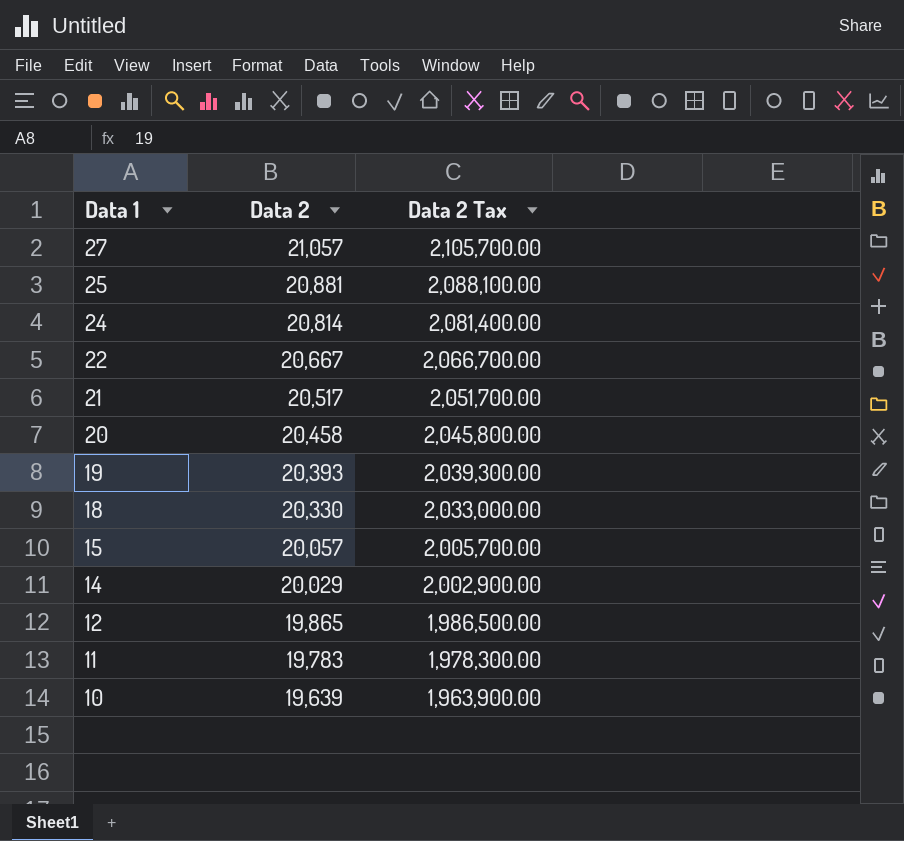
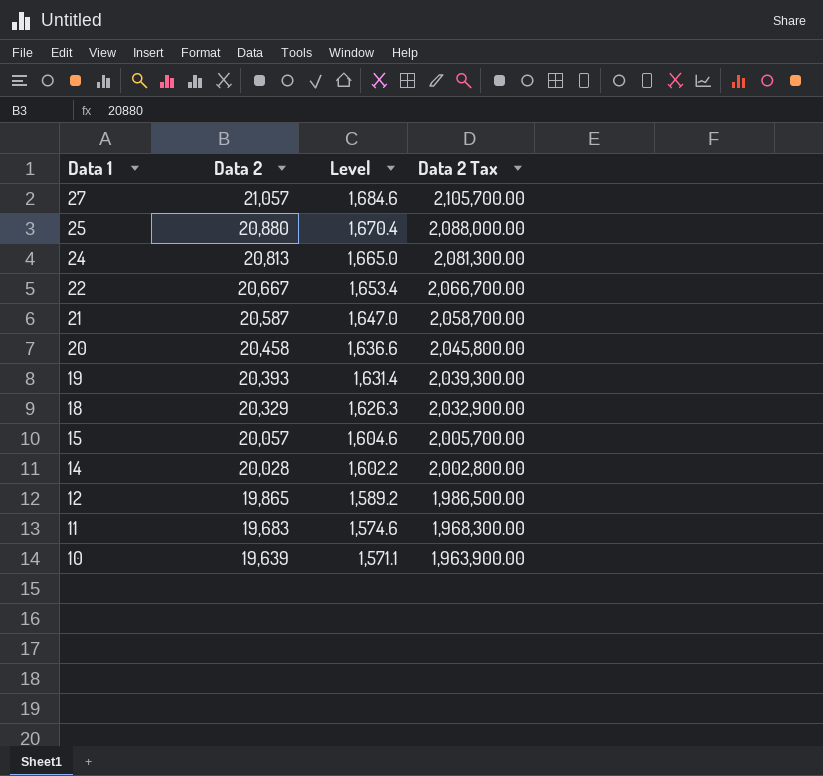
column Level | formula: none -> [Data 2] * 0.08
25 | Data 2: 20,881 -> 20,880
25 | Data 2 Tax: 2,088,100.00 -> 2,088,000.00
24 | Data 2: 20,814 -> 20,813
24 | Data 2 Tax: 2,081,400.00 -> 2,081,300.00
21 | Data 2: 20,517 -> 20,587
21 | Data 2 Tax: 2,051,700.00 -> 2,058,700.00
18 | Data 2: 20,330 -> 20,329
18 | Data 2 Tax: 2,033,000.00 -> 2,032,900.00
14 | Data 2: 20,029 -> 20,028
14 | Data 2 Tax: 2,002,900.00 -> 2,002,800.00
11 | Data 2: 19,783 -> 19,683
11 | Data 2 Tax: 1,978,300.00 -> 1,968,300.00

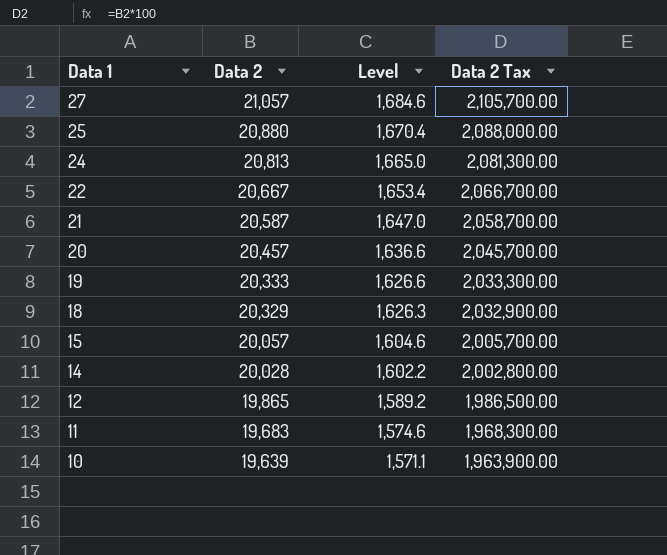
20 | Data 2: 20,458 -> 20,457
20 | Data 2 Tax: 2,045,800.00 -> 2,045,700.00
19 | Data 2: 20,393 -> 20,333
19 | Level: 1,631.4 -> 1,626.6
19 | Data 2 Tax: 2,039,300.00 -> 2,033,300.00

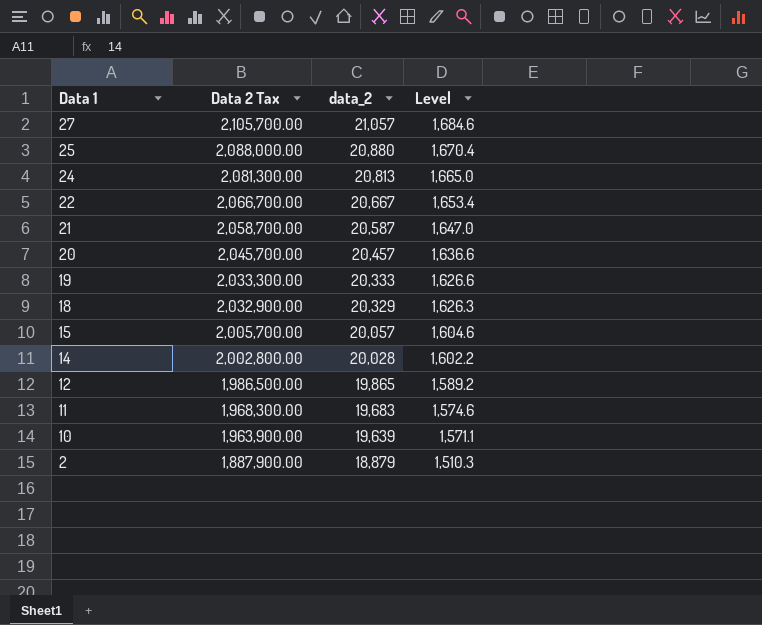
column Data 2 Tax | position: 4 -> 2
column name: Data 2 -> data_2
row 2: none -> 1,887,900.00 | 18,879 | 1,510.3

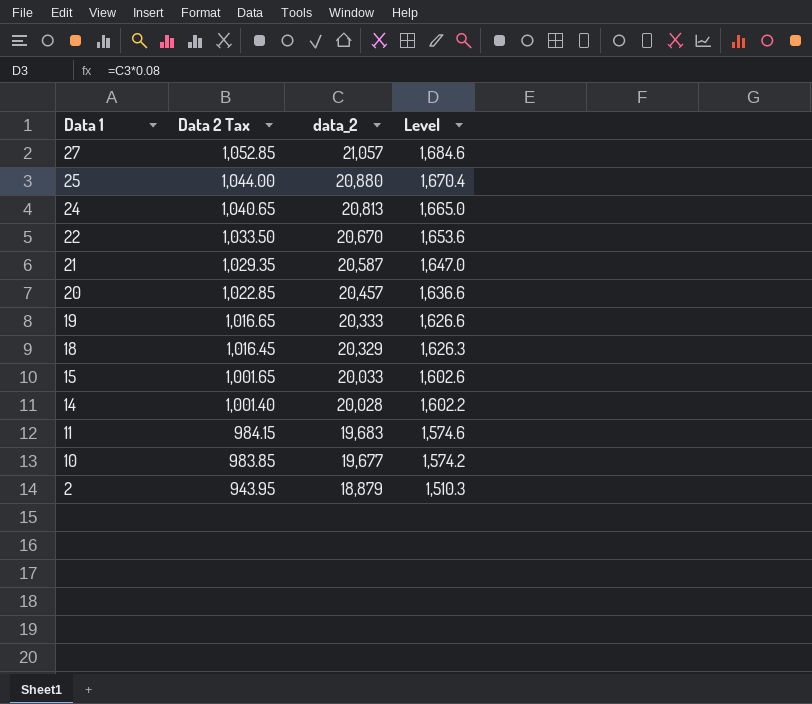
column Data 2 Tax | formula: [data_2] * 100 -> [data_2] * 0.05
row 12: 1,986,500.00 | 19,865 | 1,589.2 -> none
22 | data_2: 20,667 -> 20,670
22 | Level: 1,653.4 -> 1,653.6
15 | data_2: 20,057 -> 20,033
15 | Level: 1,604.6 -> 1,602.6
10 | data_2: 19,639 -> 19,677
10 | Level: 1,571.1 -> 1,574.2

